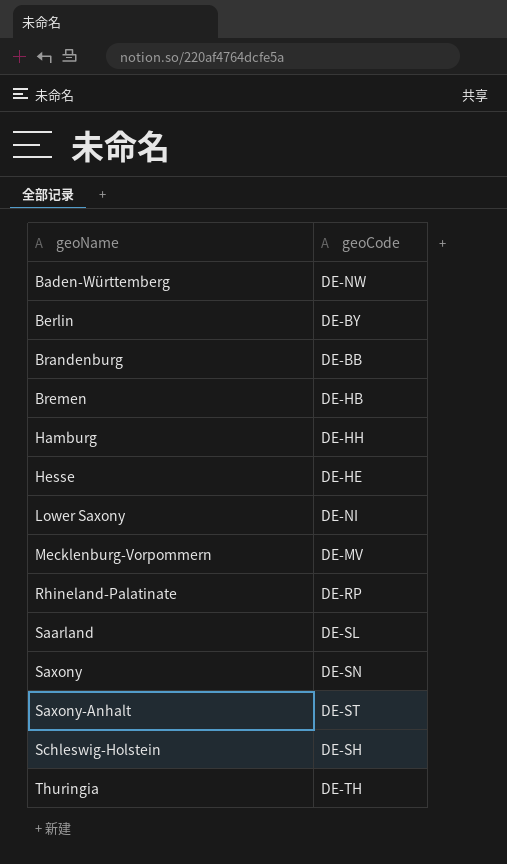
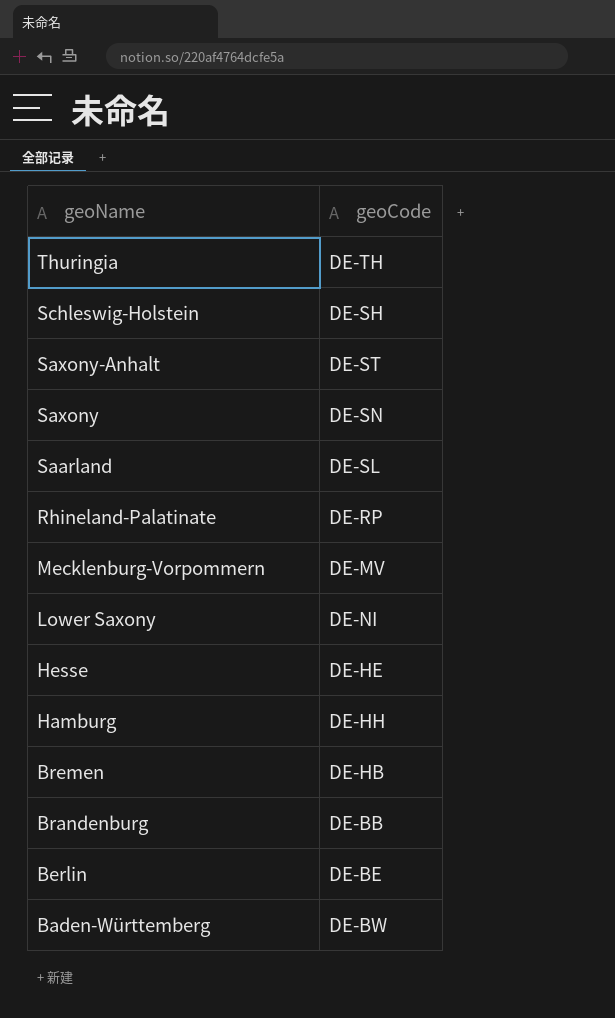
row order: geoName ascending -> geoName descending
Berlin | geoCode: DE-BY -> DE-BE
Baden-Württemberg | geoCode: DE-NW -> DE-BW

